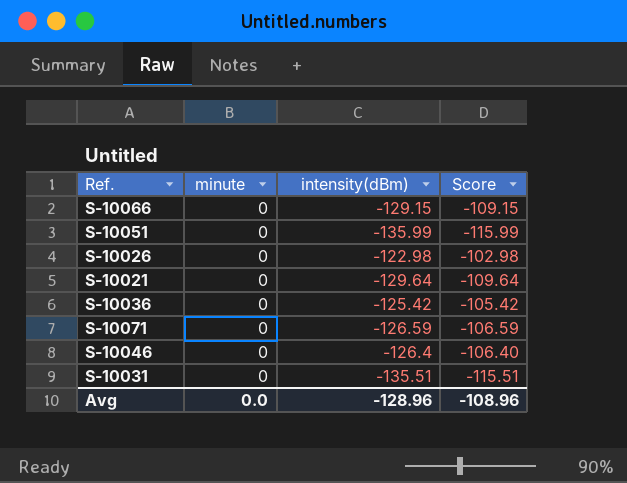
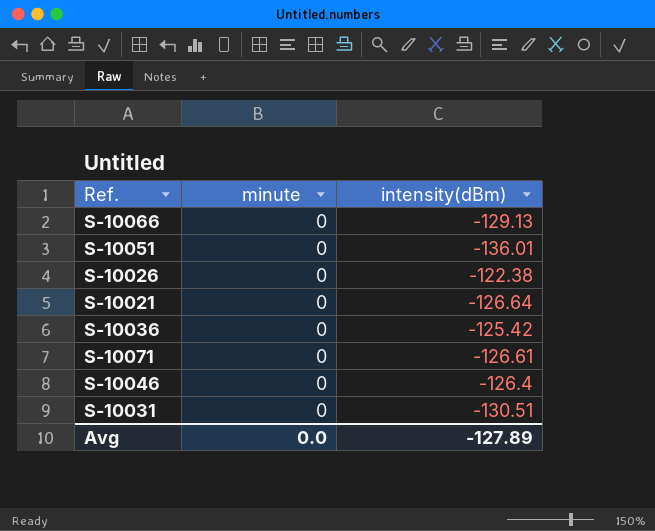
column Score | formula: [intensity(dBm)] + 20 -> none
S-10066 | intensity(dBm): -129.15 -> -129.13
S-10051 | intensity(dBm): -135.99 -> -136.01
S-10026 | intensity(dBm): -122.98 -> -122.38
S-10021 | intensity(dBm): -129.64 -> -126.64
S-10071 | intensity(dBm): -126.59 -> -126.61
S-10031 | intensity(dBm): -135.51 -> -130.51
Avg | intensity(dBm): -128.96 -> -127.89

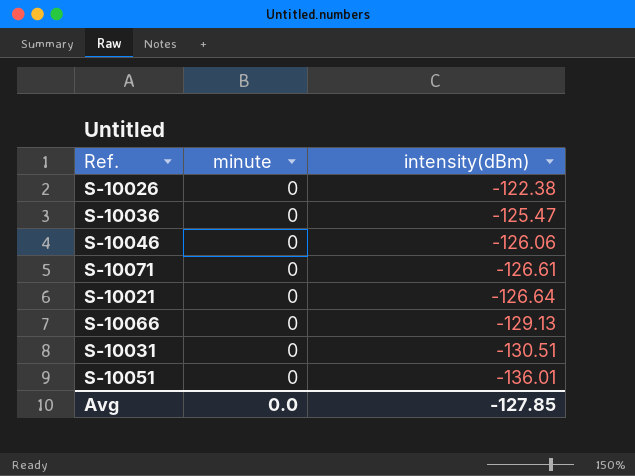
row order: none -> intensity(dBm) descending
S-10036 | intensity(dBm): -125.42 -> -125.47
S-10046 | intensity(dBm): -126.4 -> -126.06
Avg | intensity(dBm): -127.89 -> -127.85

